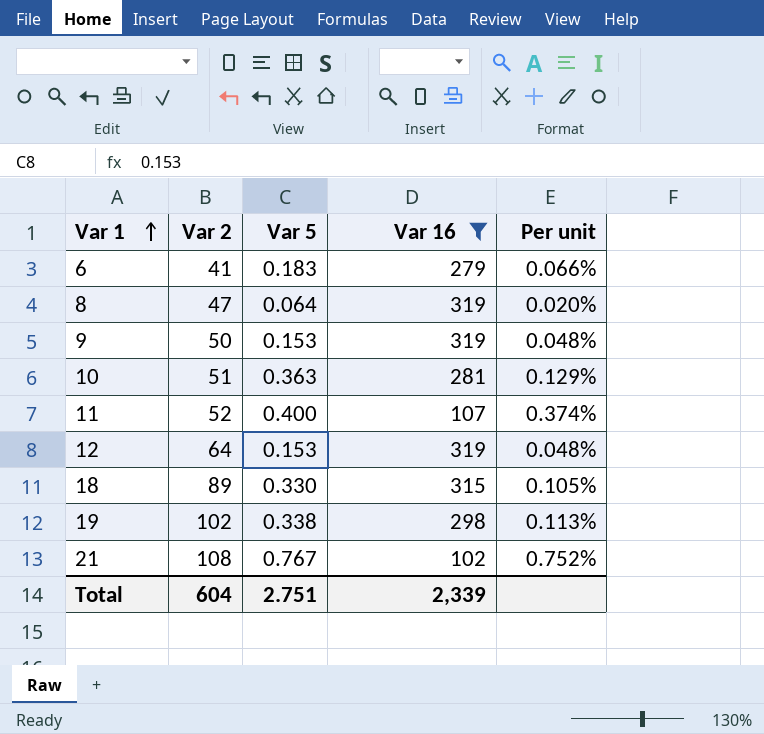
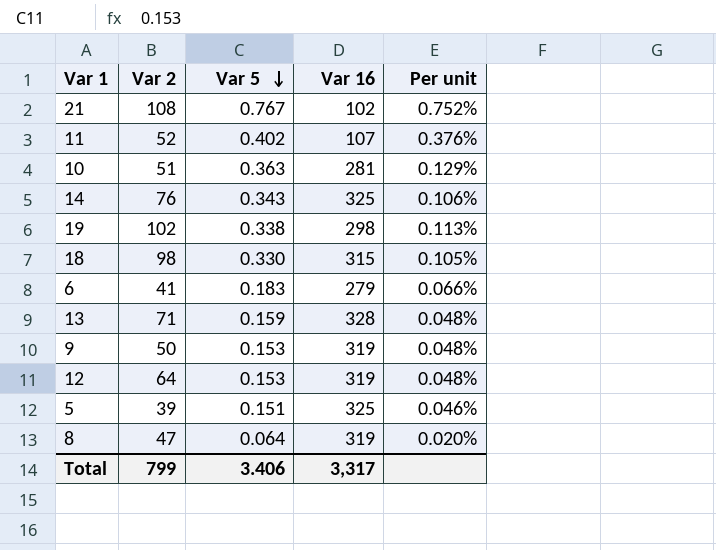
filter: Var 16 <= 319 -> none
row order: Var 1 ascending -> Var 5 descending
11 | Var 5: 0.400 -> 0.402
11 | Per unit: 0.374% -> 0.376%
18 | Var 2: 89 -> 98
Total | Var 2: 604 -> 799
Total | Var 5: 2.751 -> 3.406
Total | Var 16: 2,339 -> 3,317

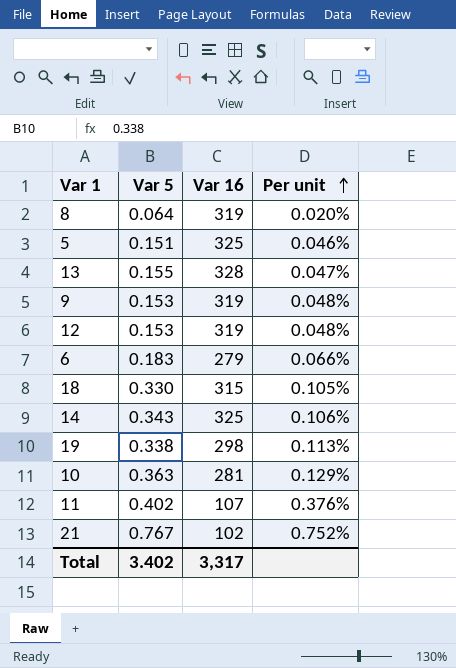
row order: Var 5 descending -> Per unit ascending
column Var 2 | position: 2 -> none
13 | Var 5: 0.159 -> 0.155
13 | Per unit: 0.048% -> 0.047%
Total | Var 5: 3.406 -> 3.402

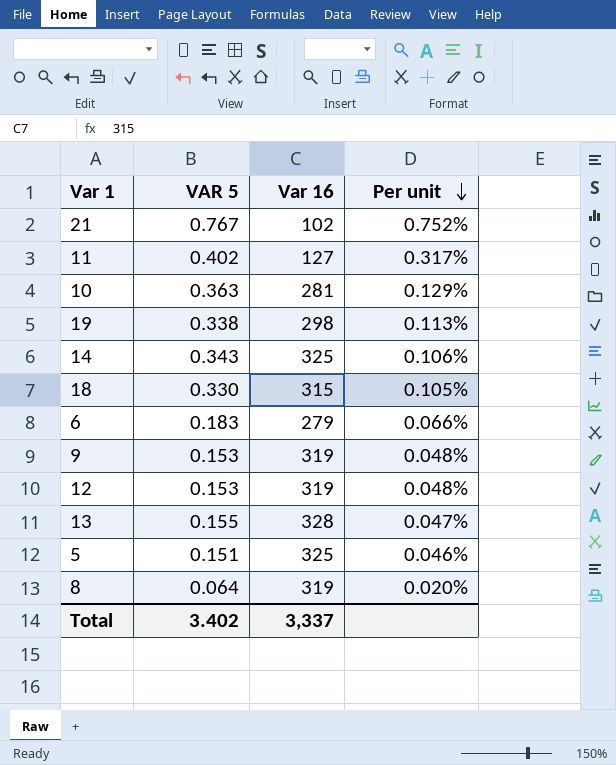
row order: Per unit ascending -> Per unit descending
column name: Var 5 -> VAR 5
11 | Var 16: 107 -> 127
11 | Per unit: 0.376% -> 0.317%
Total | Var 16: 3,317 -> 3,337

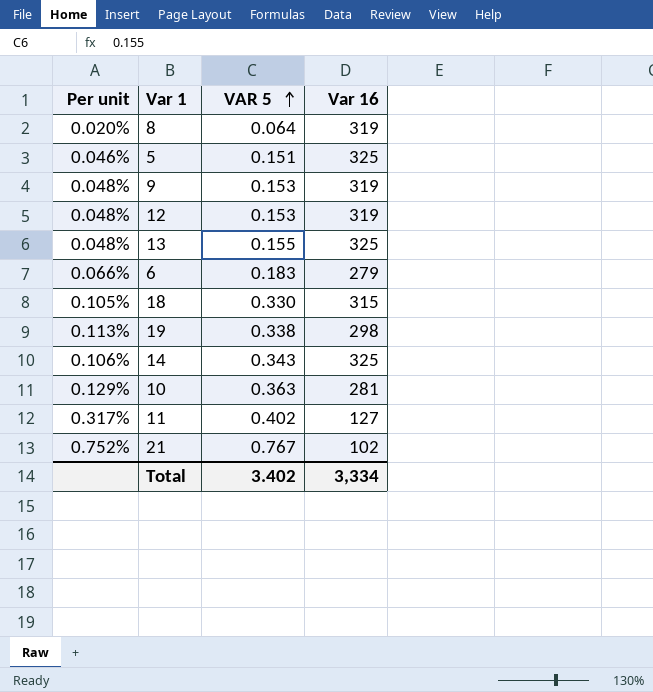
row order: Per unit descending -> VAR 5 ascending
column Per unit | position: 4 -> 1
13 | Per unit: 0.047% -> 0.048%
13 | Var 16: 328 -> 325
Total | Var 16: 3,337 -> 3,334

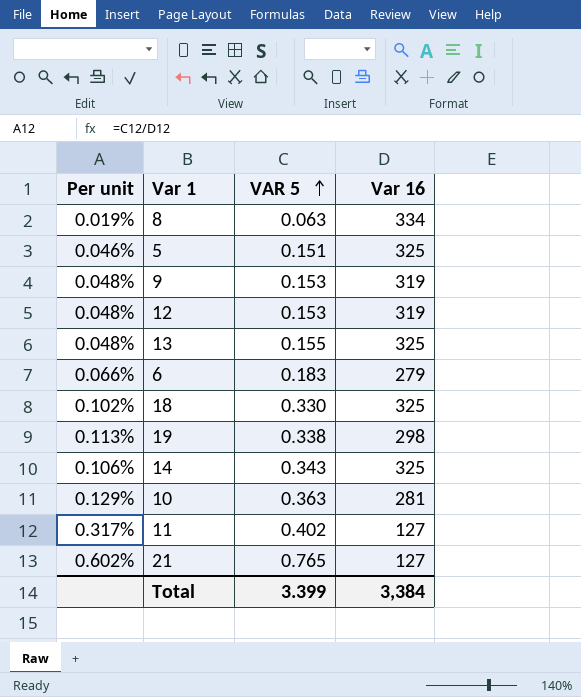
8 | Per unit: 0.020% -> 0.019%
8 | VAR 5: 0.064 -> 0.063
8 | Var 16: 319 -> 334
18 | Per unit: 0.105% -> 0.102%
18 | Var 16: 315 -> 325
21 | Per unit: 0.752% -> 0.602%
21 | VAR 5: 0.767 -> 0.765
21 | Var 16: 102 -> 127
Total | VAR 5: 3.402 -> 3.399
Total | Var 16: 3,334 -> 3,384

